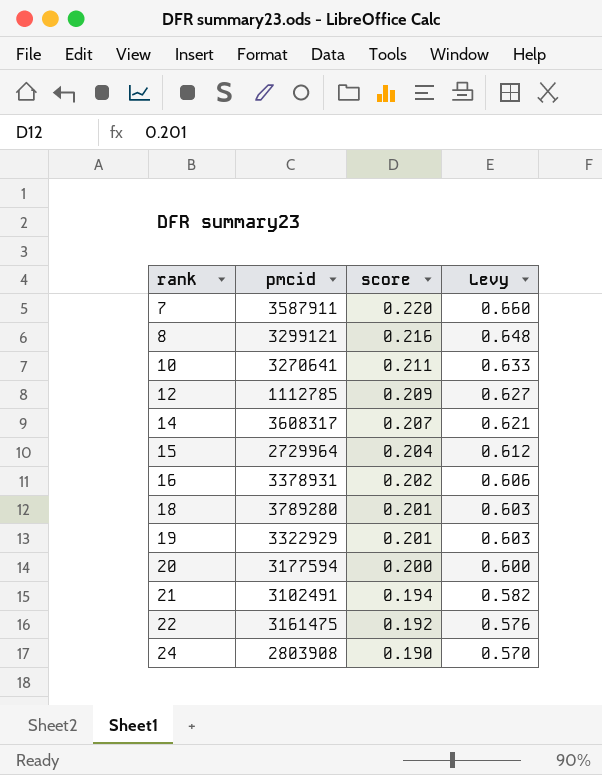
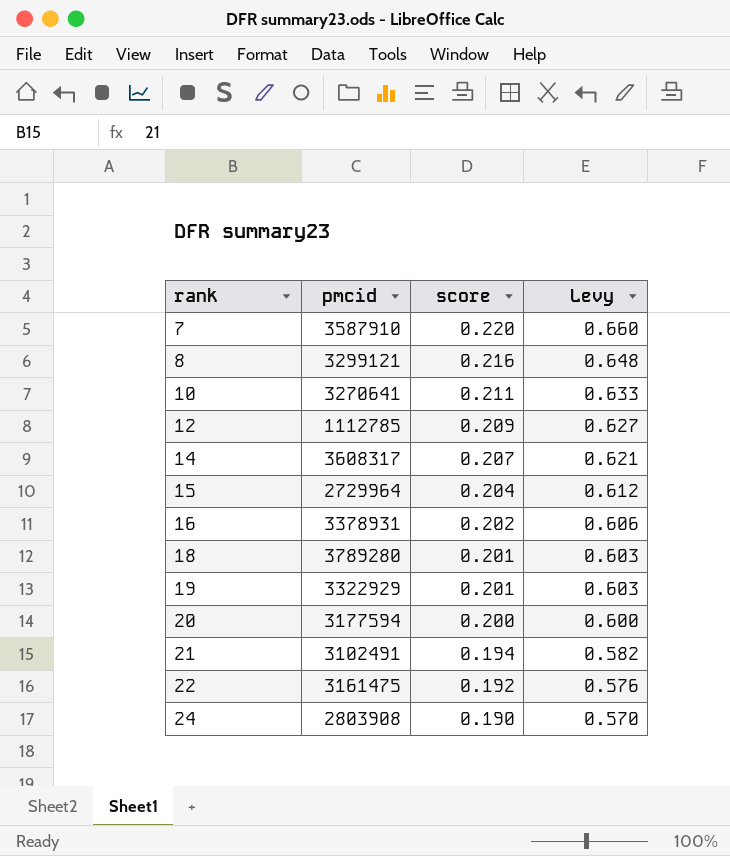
7 | pmcid: 3587911 -> 3587910

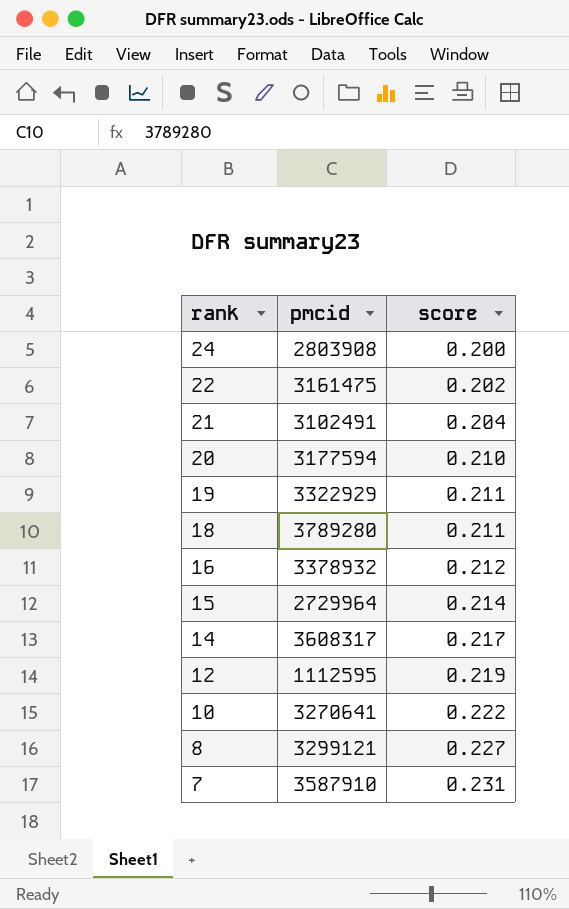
row order: rank ascending -> rank descending
column Levy | formula: [score] * 3 -> none
24 | score: 0.190 -> 0.200
22 | score: 0.192 -> 0.202
21 | score: 0.194 -> 0.204
20 | score: 0.200 -> 0.210
19 | score: 0.201 -> 0.211
18 | score: 0.201 -> 0.211
16 | pmcid: 3378931 -> 3378932
16 | score: 0.202 -> 0.212
15 | score: 0.204 -> 0.214
14 | score: 0.207 -> 0.217
12 | pmcid: 1112785 -> 1112595
12 | score: 0.209 -> 0.219
10 | score: 0.211 -> 0.222
8 | score: 0.216 -> 0.227
7 | score: 0.220 -> 0.231

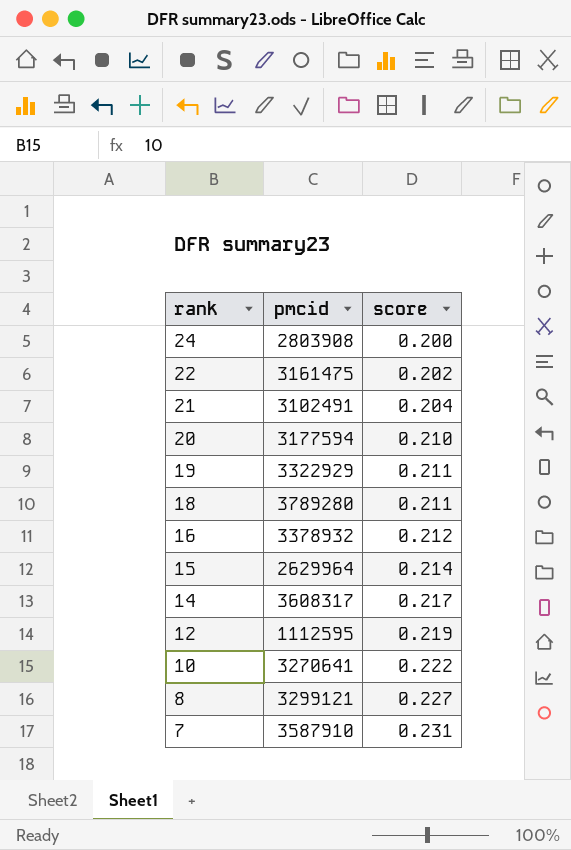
15 | pmcid: 2729964 -> 2629964

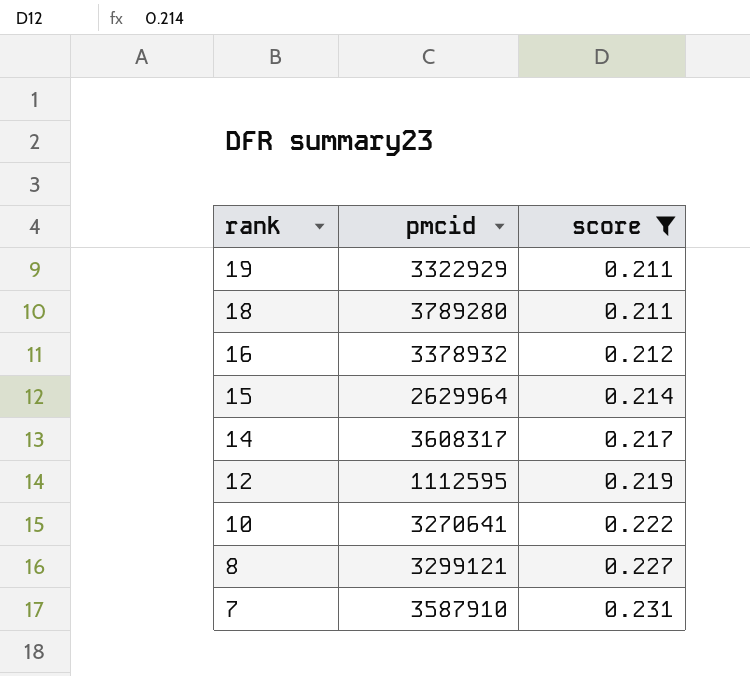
filter: none -> score >= 0.211

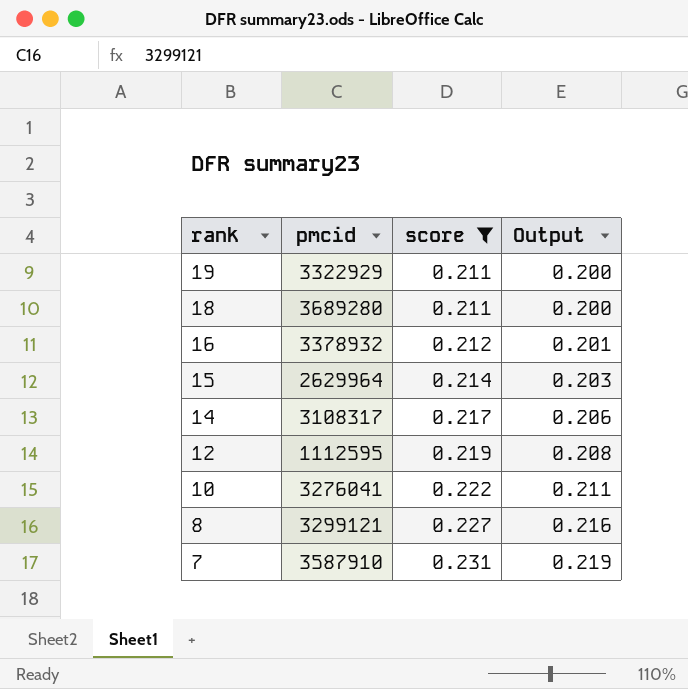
column Output | formula: none -> [score] * 0.95
18 | pmcid: 3789280 -> 3689280
14 | pmcid: 3608317 -> 3108317
10 | pmcid: 3270641 -> 3276041

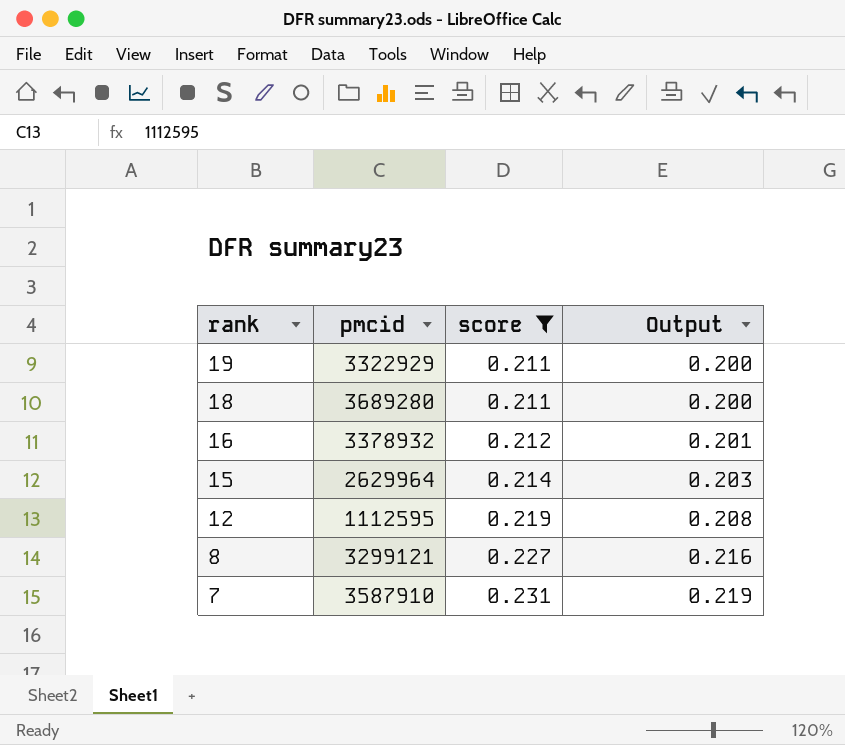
row 14: 3108317 | 0.217 | 0.206 -> none
row 10: 3276041 | 0.222 | 0.211 -> none

